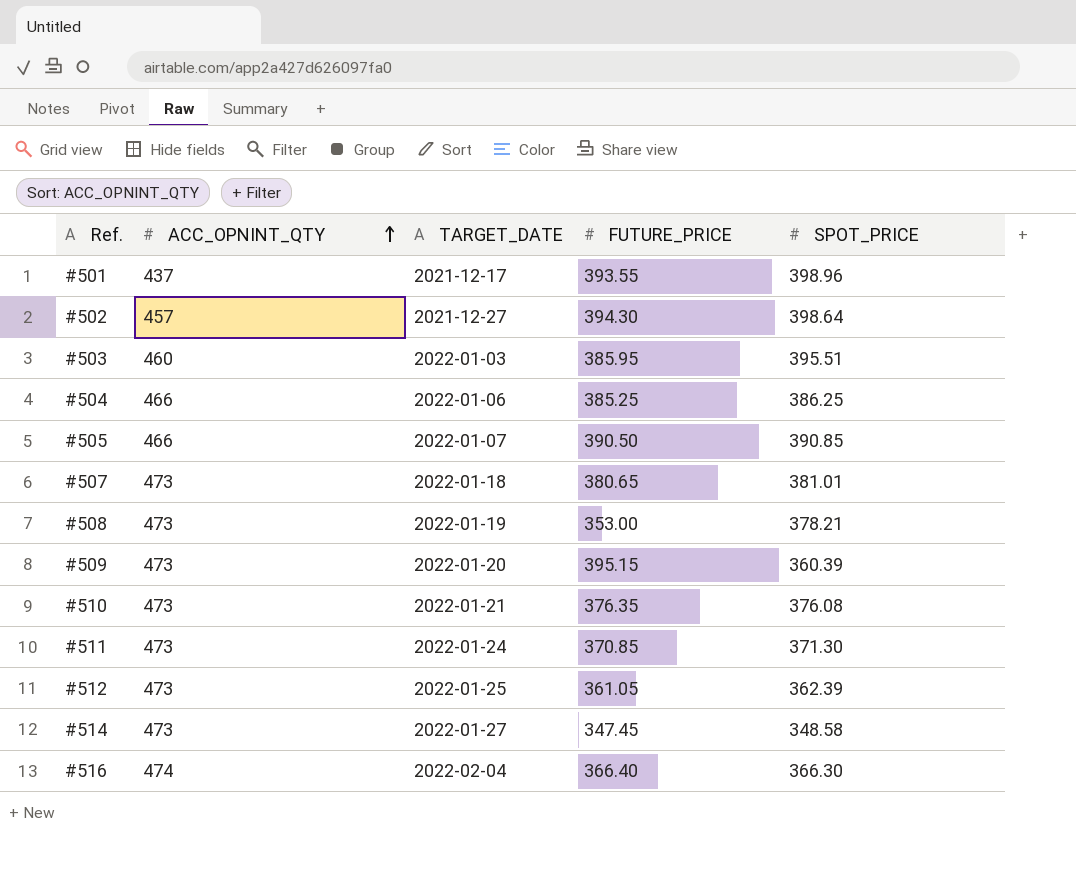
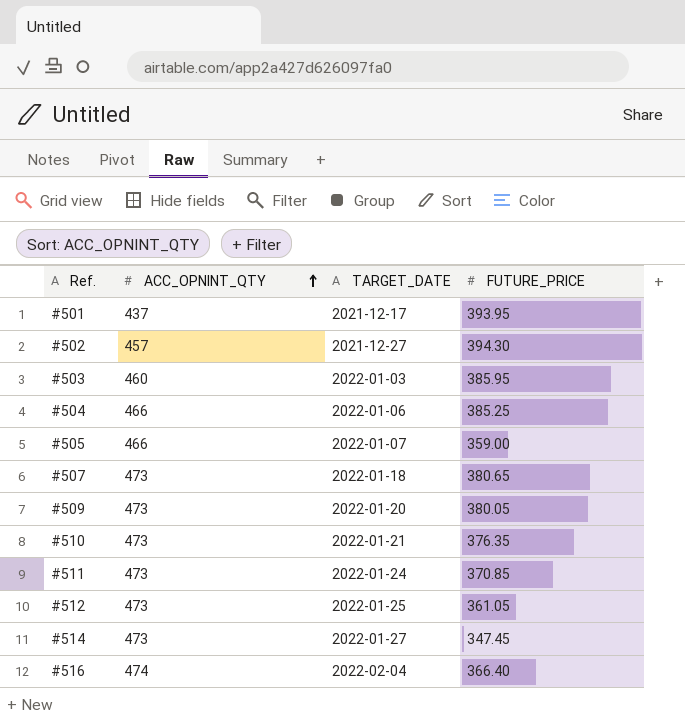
column SPOT_PRICE | position: 5 -> none
row #508: 473 | 2022-01-19 | 353.00 | 378.21 -> none
#501 | FUTURE_PRICE: 393.55 -> 393.95
#505 | FUTURE_PRICE: 390.50 -> 359.00
#509 | FUTURE_PRICE: 395.15 -> 380.05

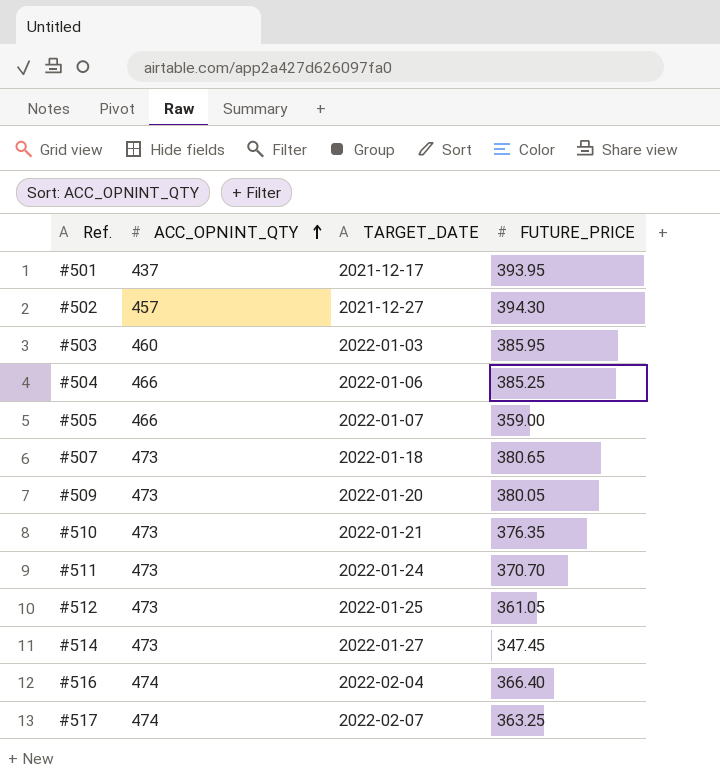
#511 | FUTURE_PRICE: 370.85 -> 370.70
row #517: none -> 474 | 2022-02-07 | 363.25

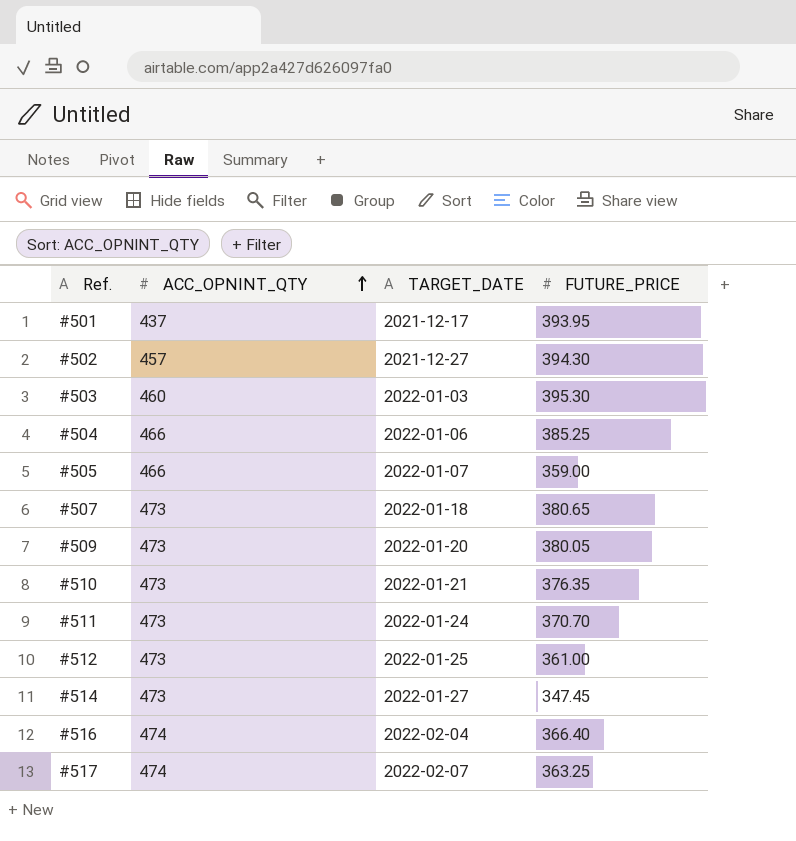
#503 | FUTURE_PRICE: 385.95 -> 395.30
#512 | FUTURE_PRICE: 361.05 -> 361.00

